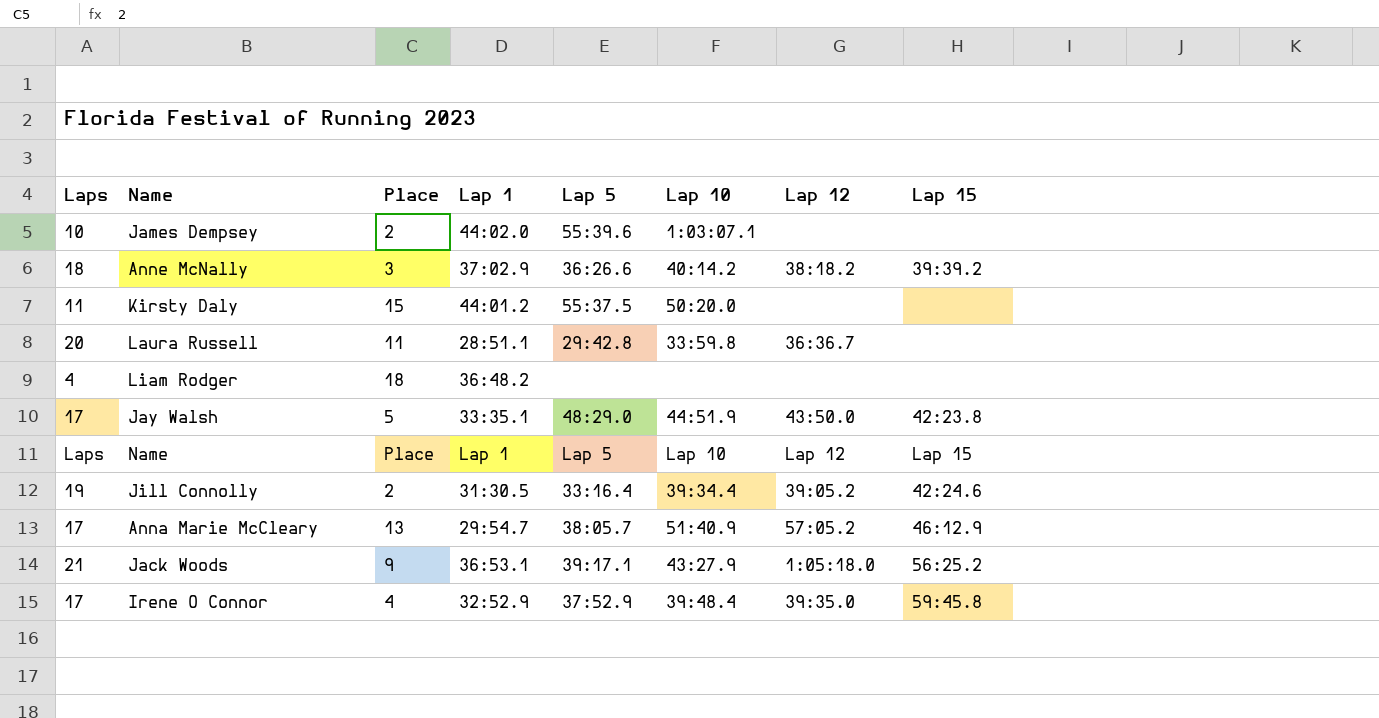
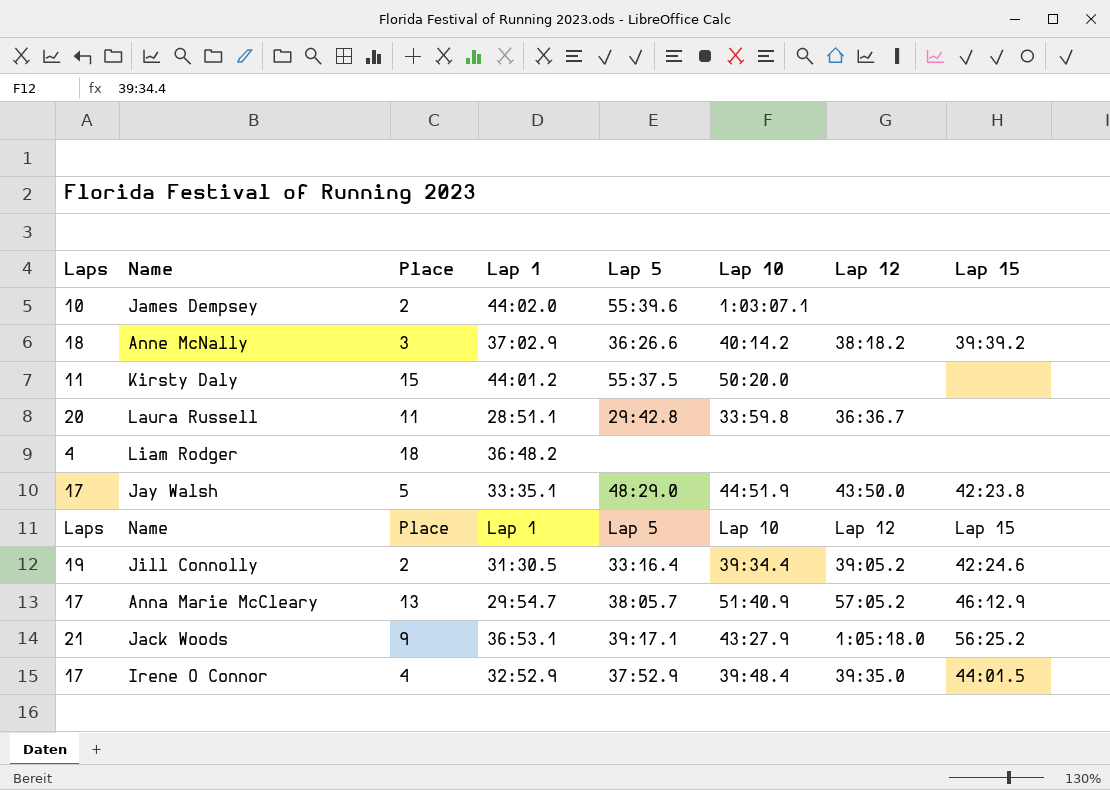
Irene O Connor | Lap 15: 59:45.8 -> 44:01.5

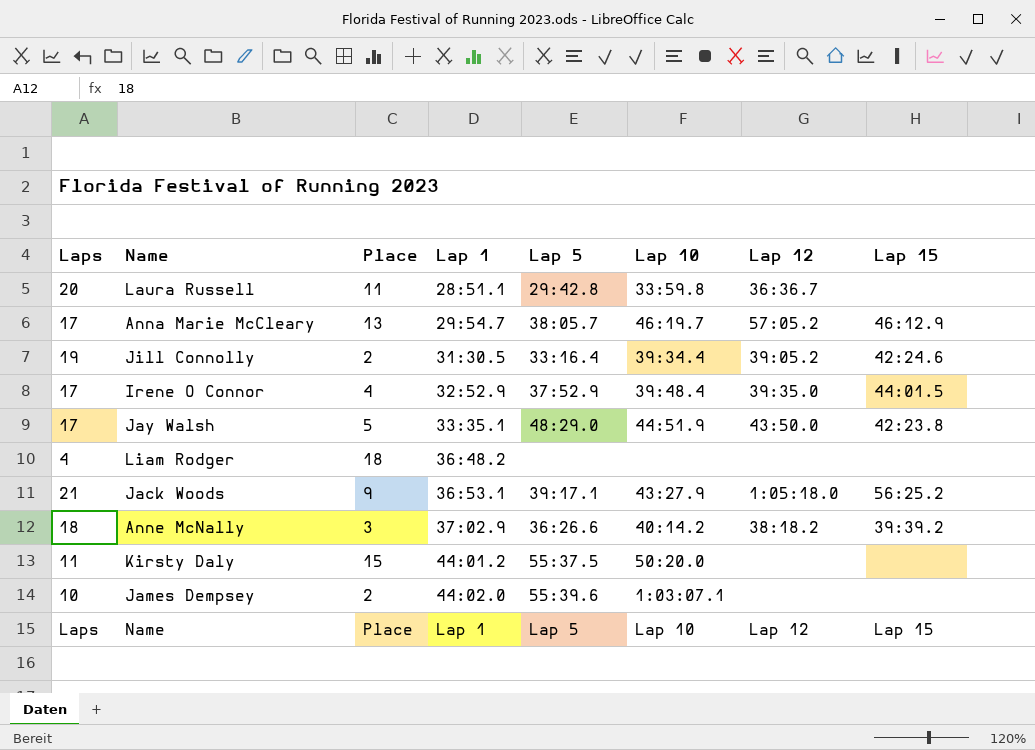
row order: none -> Lap 1 ascending
Anna Marie McCleary | Lap 10: 51:40.9 -> 46:19.7

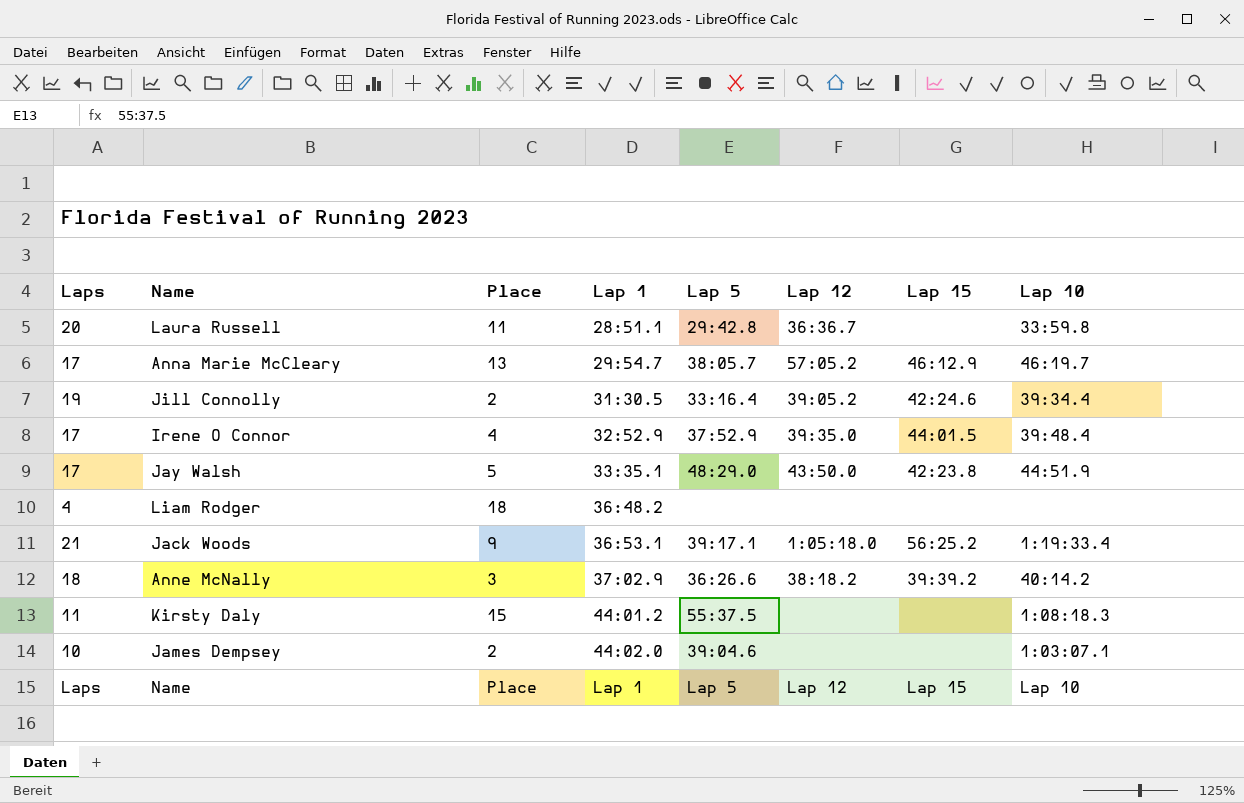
column Lap 10 | position: 6 -> 8
Jack Woods | Lap 10: 43:27.9 -> 1:19:33.4
Kirsty Daly | Lap 10: 50:20.0 -> 1:08:18.3
James Dempsey | Lap 5: 55:39.6 -> 39:04.6

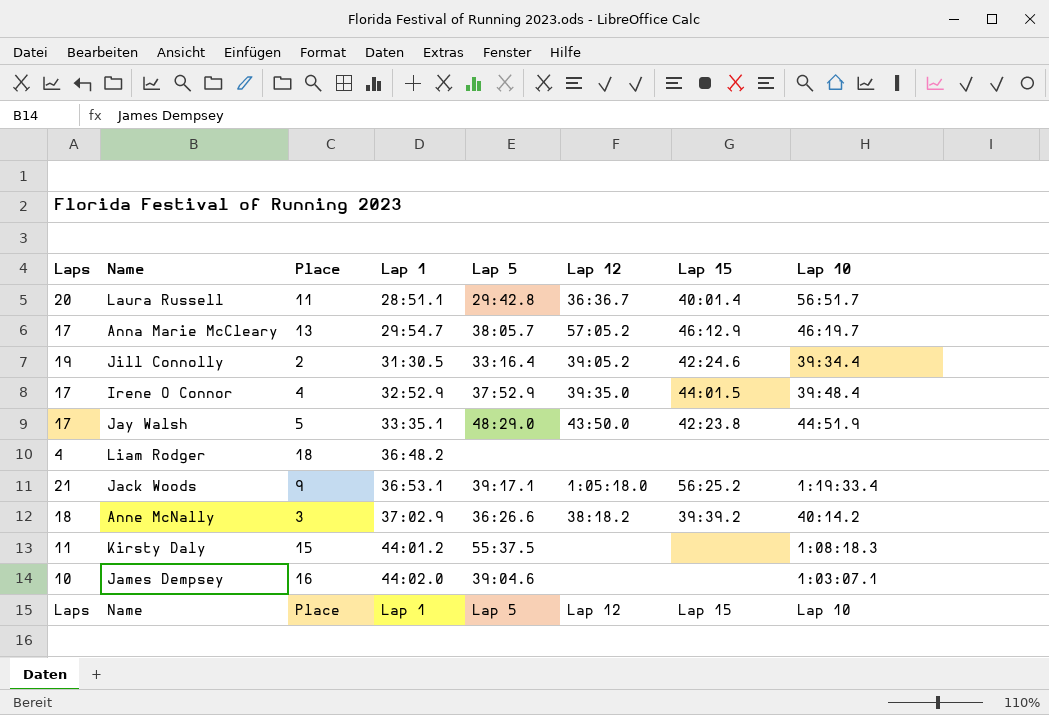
Laura Russell | Lap 15: none -> 40:01.4
Laura Russell | Lap 10: 33:59.8 -> 56:51.7
James Dempsey | Place: 2 -> 16

